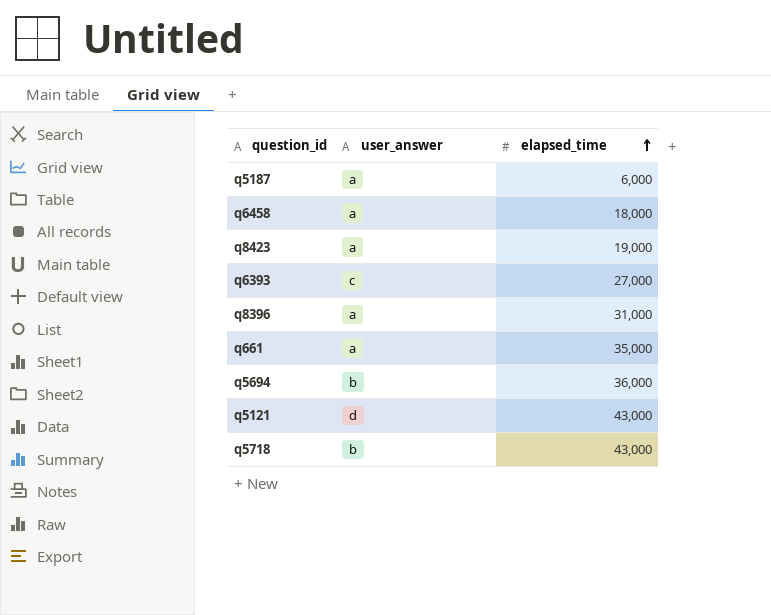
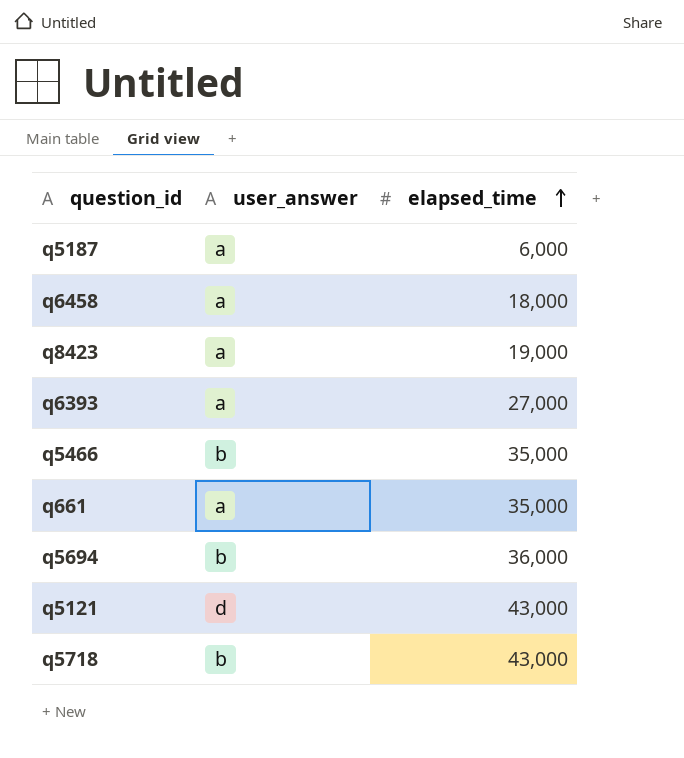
row q8396: a | 31,000 -> none
q6393 | user_answer: c -> a
row q5466: none -> b | 35,000

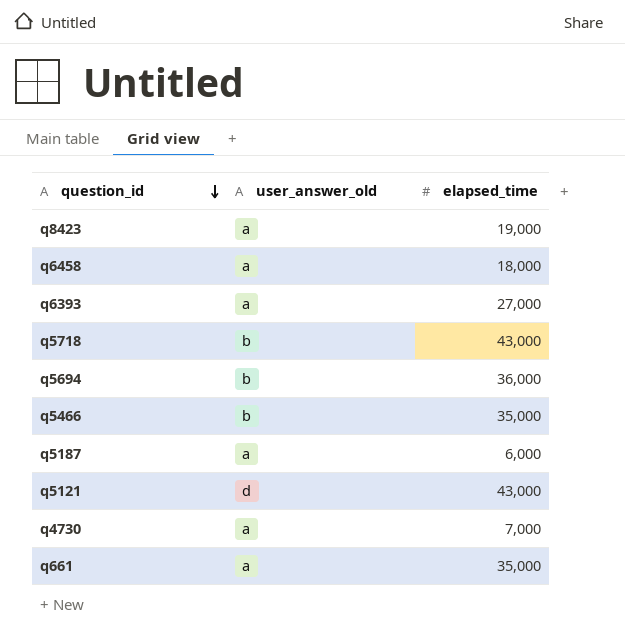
row order: elapsed_time ascending -> question_id descending
column name: user_answer -> user_answer_old
row q4730: none -> a | 7,000

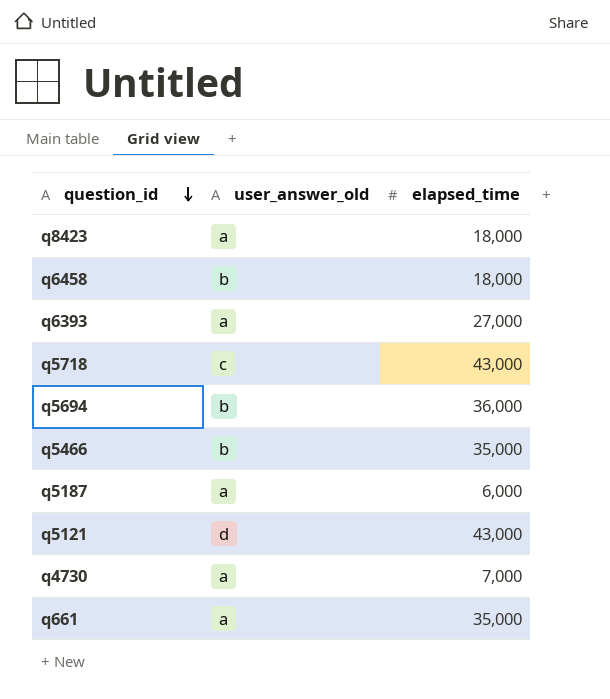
q8423 | elapsed_time: 19,000 -> 18,000
q6458 | user_answer_old: a -> b
q5718 | user_answer_old: b -> c

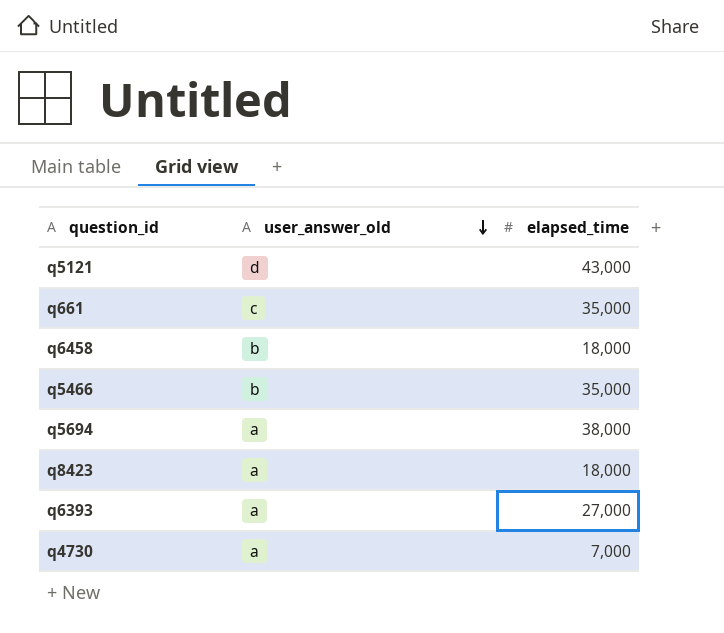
row order: question_id descending -> user_answer_old descending
row q5718: c | 43,000 -> none
row q5187: a | 6,000 -> none
q661 | user_answer_old: a -> c
q5694 | user_answer_old: b -> a
q5694 | elapsed_time: 36,000 -> 38,000

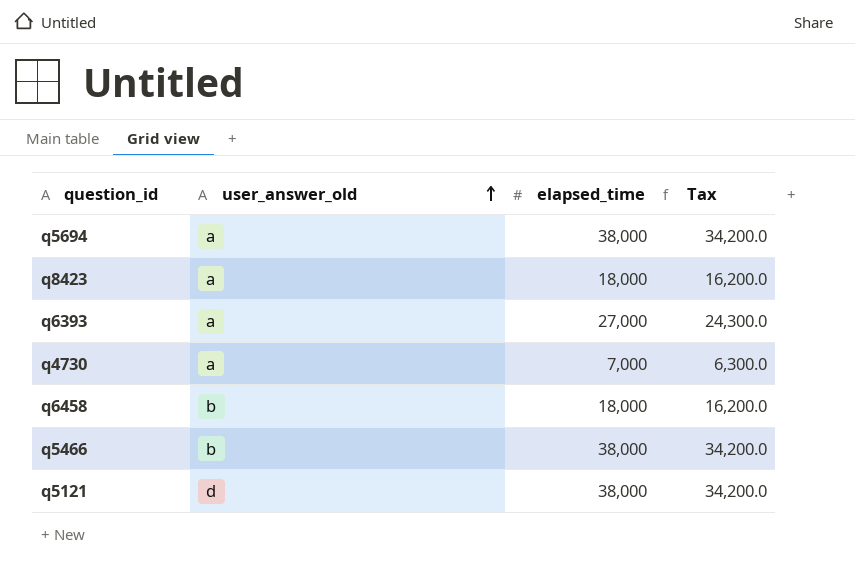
row order: user_answer_old descending -> user_answer_old ascending
column Tax | formula: none -> [elapsed_time] * 0.9
row q661: c | 35,000 -> none
q5466 | elapsed_time: 35,000 -> 38,000
q5121 | elapsed_time: 43,000 -> 38,000

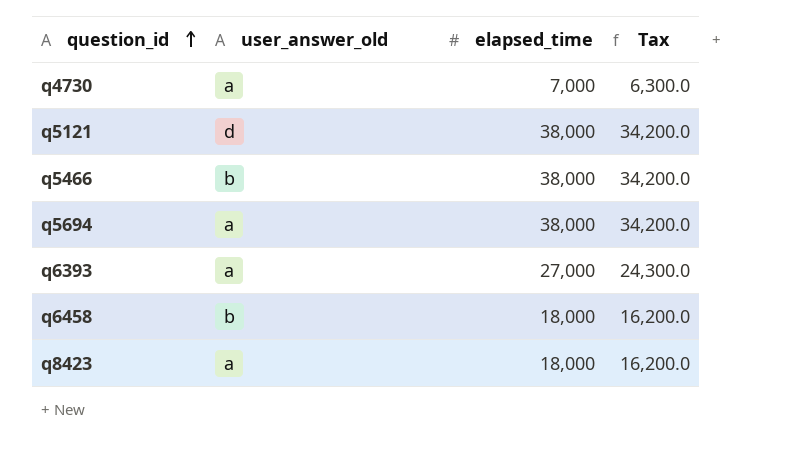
row order: user_answer_old ascending -> question_id ascending

